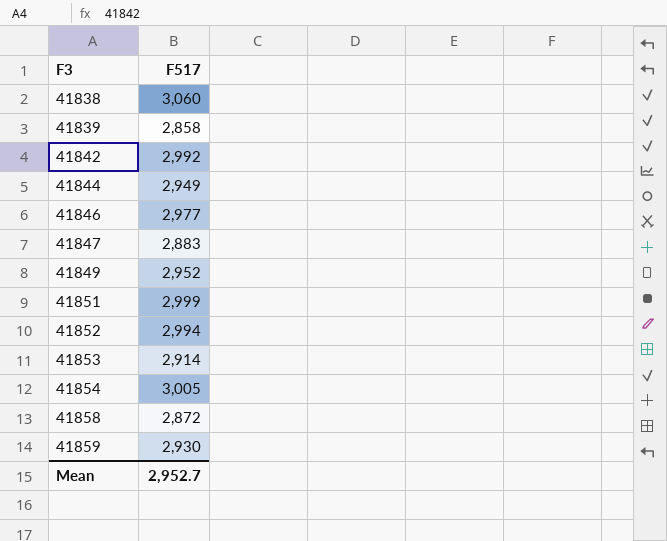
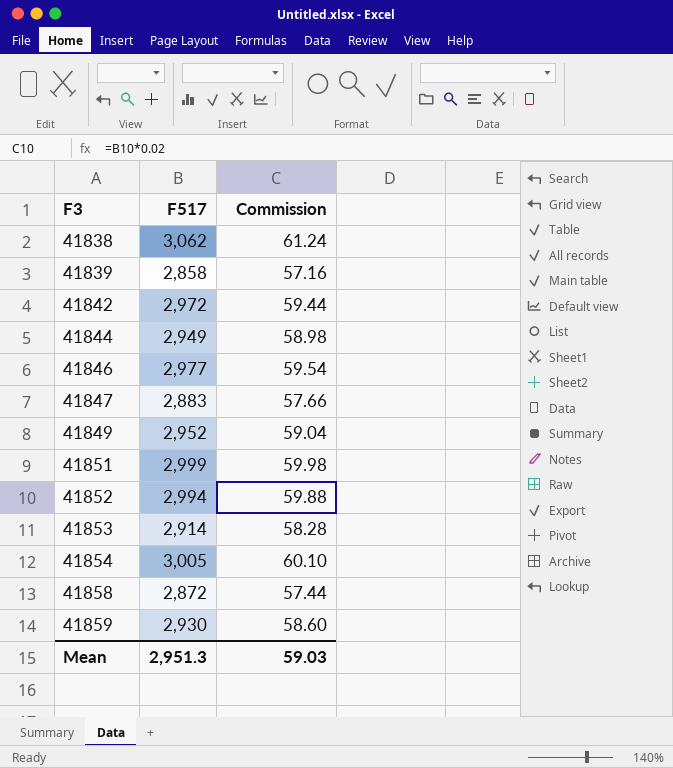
column Commission | formula: none -> [F517] * 0.02
41838 | F517: 3,060 -> 3,062
41842 | F517: 2,992 -> 2,972
Mean | F517: 2,952.7 -> 2,951.3

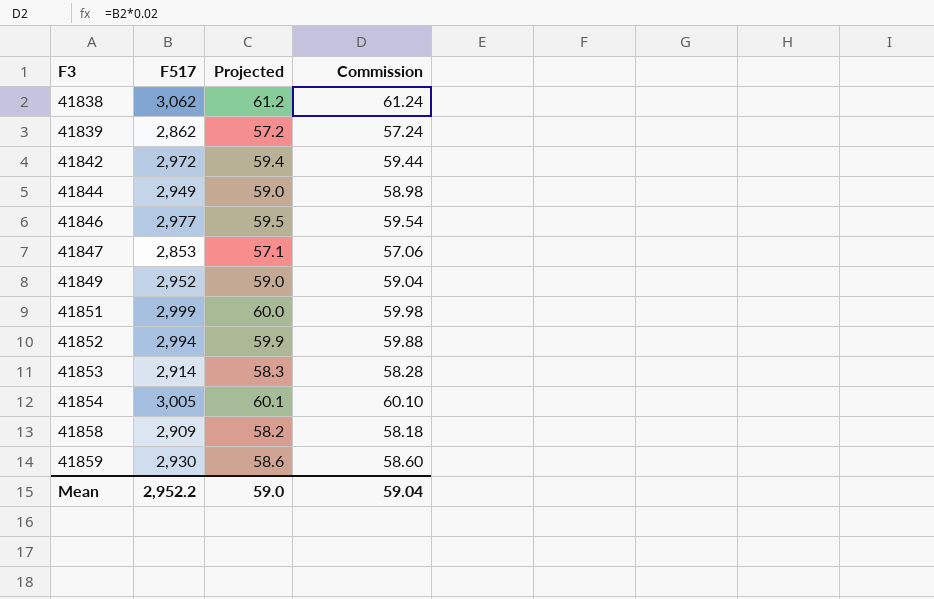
column Projected | formula: none -> [F517] * 0.02
41839 | F517: 2,858 -> 2,862
41839 | Commission: 57.16 -> 57.24
41847 | F517: 2,883 -> 2,853
41847 | Commission: 57.66 -> 57.06
41858 | F517: 2,872 -> 2,909
41858 | Commission: 57.44 -> 58.18
Mean | F517: 2,951.3 -> 2,952.2
Mean | Commission: 59.03 -> 59.04

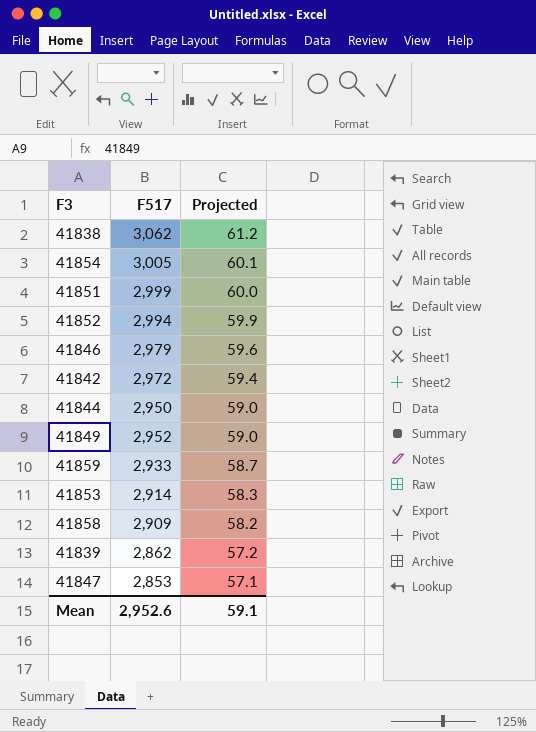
row order: F3 ascending -> Projected descending
column Commission | formula: [F517] * 0.02 -> none
41846 | F517: 2,977 -> 2,979
41846 | Projected: 59.5 -> 59.6
41844 | F517: 2,949 -> 2,950
41859 | F517: 2,930 -> 2,933
41859 | Projected: 58.6 -> 58.7
Mean | F517: 2,952.2 -> 2,952.6
Mean | Projected: 59.0 -> 59.1

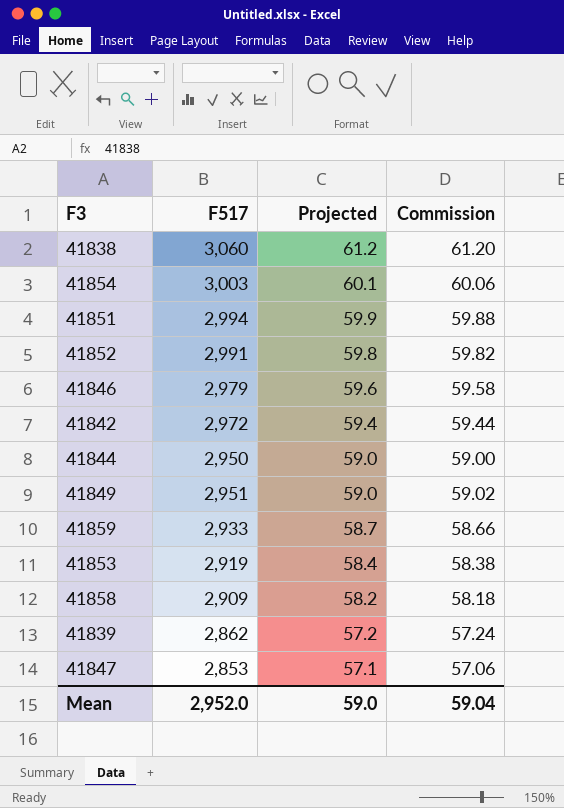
column Commission | formula: none -> [F517] * 0.02
41838 | F517: 3,062 -> 3,060
41854 | F517: 3,005 -> 3,003
41851 | F517: 2,999 -> 2,994
41851 | Projected: 60.0 -> 59.9
41852 | F517: 2,994 -> 2,991
41852 | Projected: 59.9 -> 59.8
41849 | F517: 2,952 -> 2,951
41853 | F517: 2,914 -> 2,919
41853 | Projected: 58.3 -> 58.4
Mean | F517: 2,952.6 -> 2,952.0
Mean | Projected: 59.1 -> 59.0

